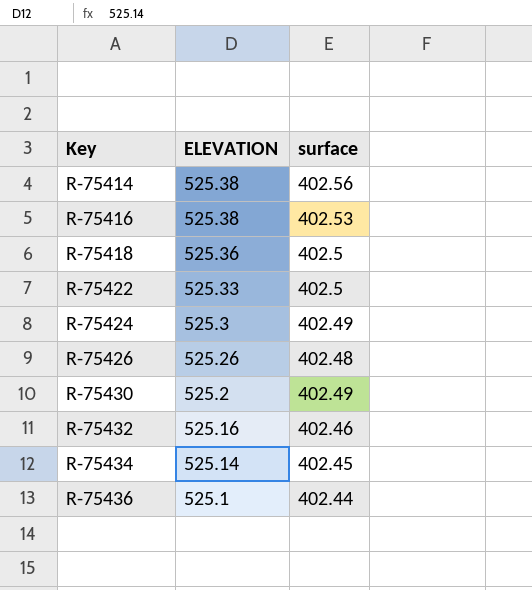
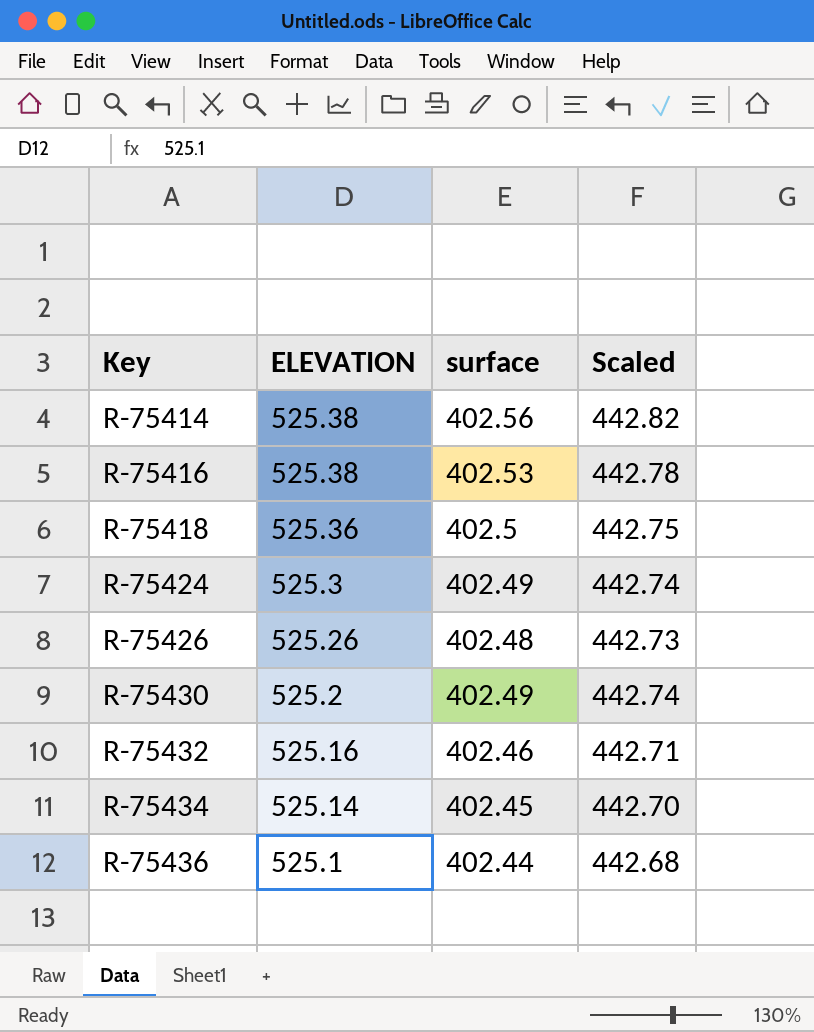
column Scaled | formula: none -> [surface] * 1.1
row R-75422: 525.33 | 402.5 -> none

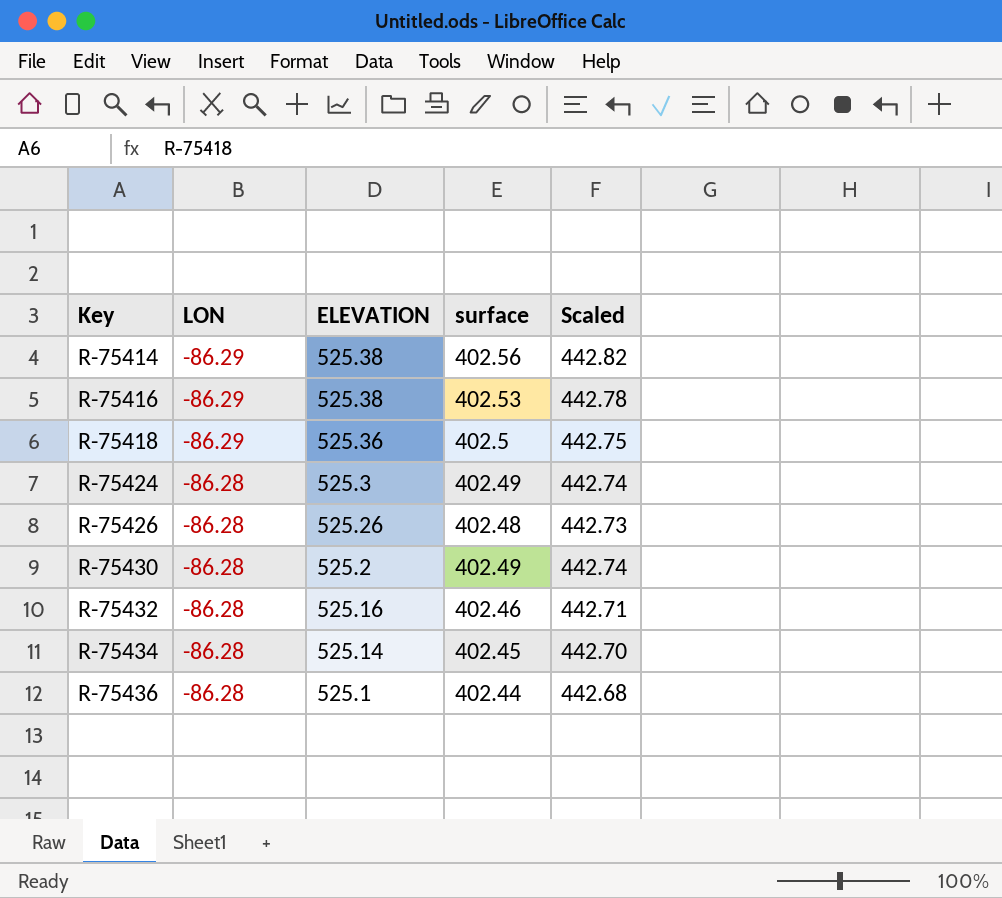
column LON | position: none -> 2

